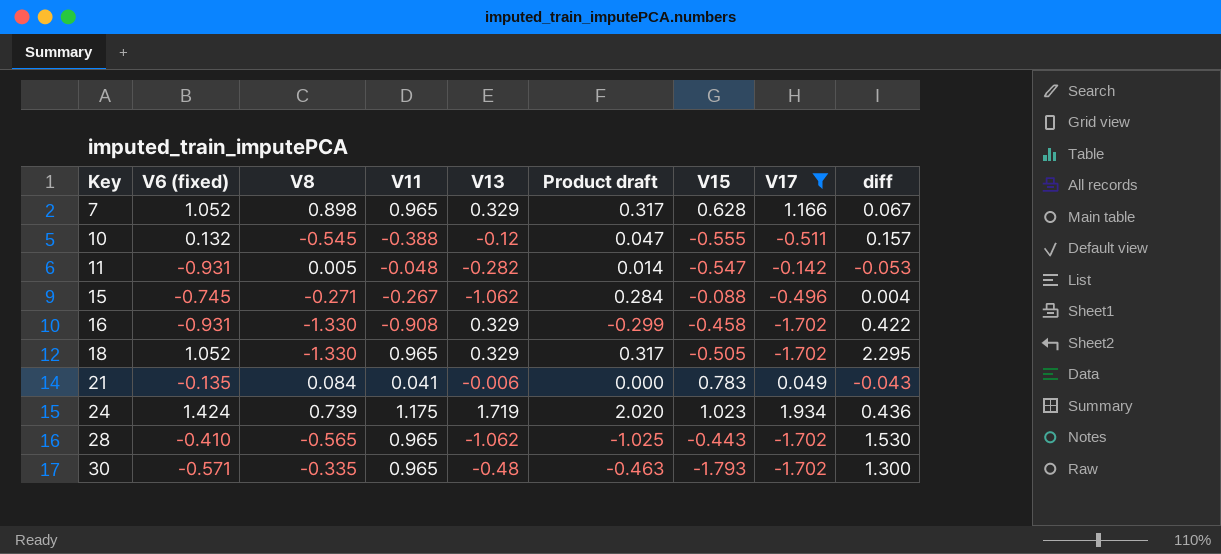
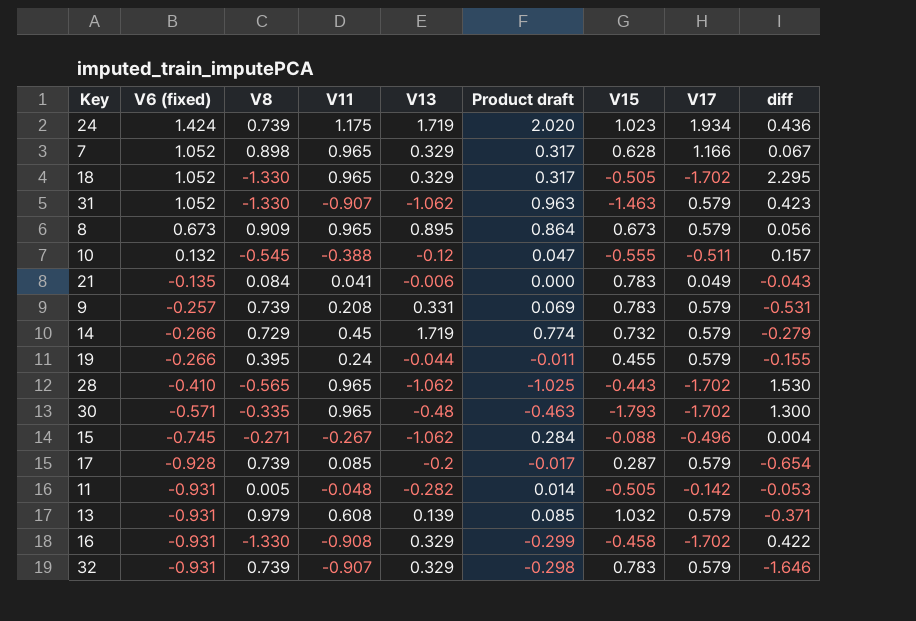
filter: V17 != 0.579 -> none
row order: Key ascending -> V6 (fixed) descending
11 | V15: -0.547 -> -0.505

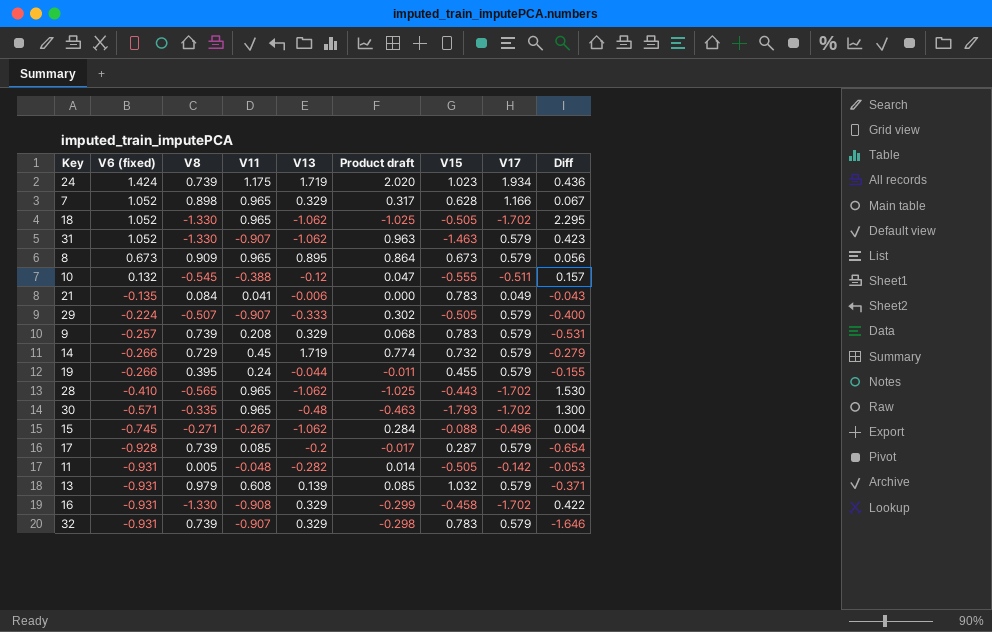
column name: diff -> Diff
18 | V13: 0.329 -> -1.062
18 | Product draft: 0.317 -> -1.025
row 29: none -> -0.224 | -0.507 | -0.907 | -0.333 | 0.302 | -0.505 | 0.579 | -0.400
9 | V13: 0.331 -> 0.329
9 | Product draft: 0.069 -> 0.068

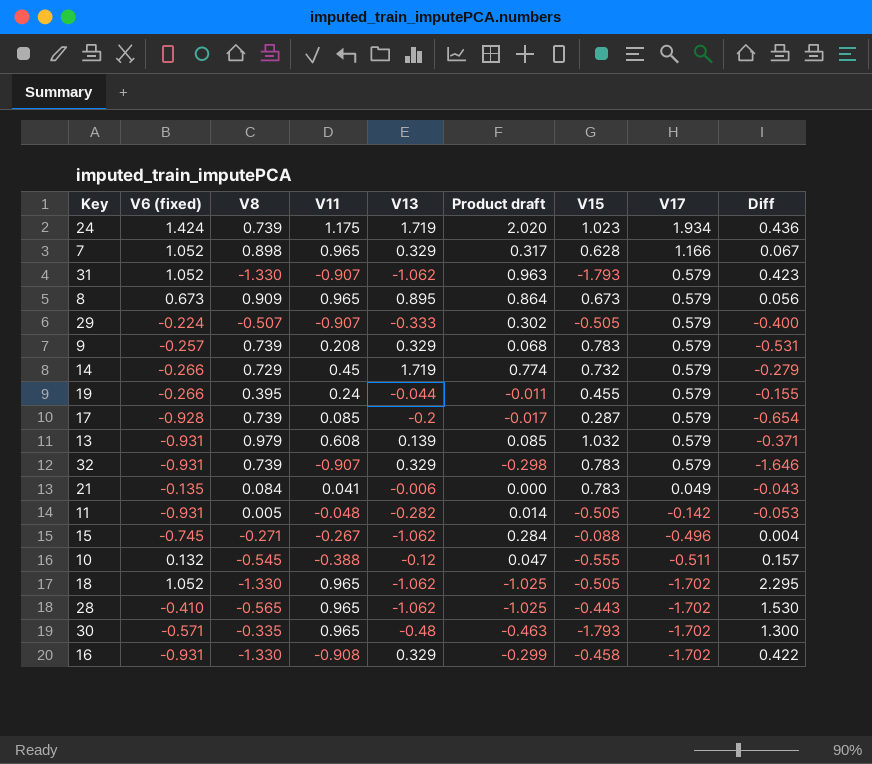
row order: V6 (fixed) descending -> V17 descending
31 | V15: -1.463 -> -1.793

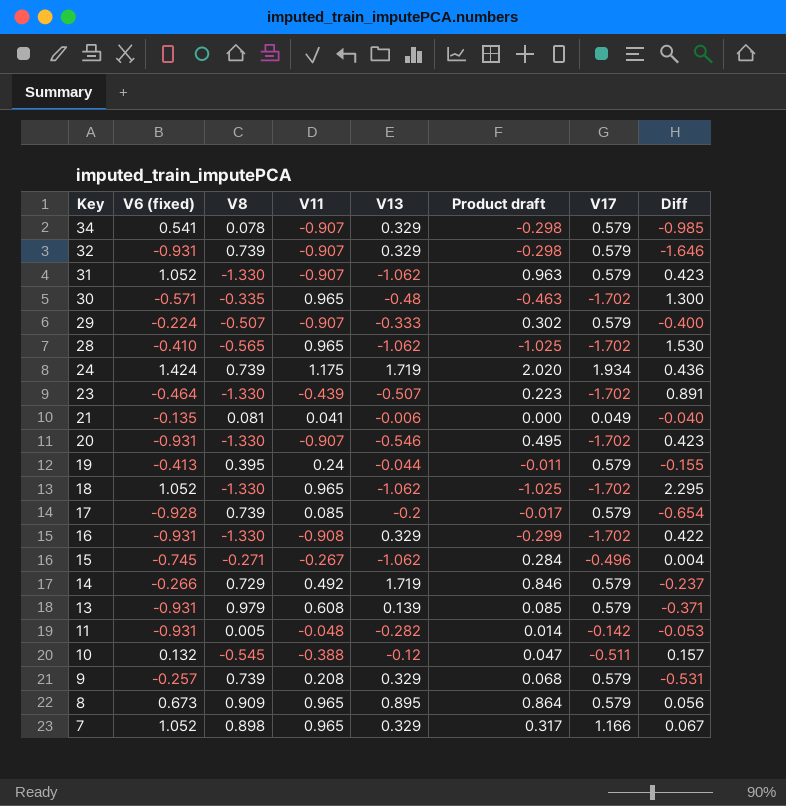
row order: V17 descending -> Key descending
column V15 | position: 7 -> none
row 34: none -> 0.541 | 0.078 | -0.907 | 0.329 | -0.298 | 0.579 | -0.985
row 23: none -> -0.464 | -1.330 | -0.439 | -0.507 | 0.223 | -1.702 | 0.891
21 | V8: 0.084 -> 0.081
21 | Diff: -0.043 -> -0.040
row 20: none -> -0.931 | -1.330 | -0.907 | -0.546 | 0.495 | -1.702 | 0.423
19 | V6 (fixed): -0.266 -> -0.413
14 | V11: 0.45 -> 0.492
14 | Product draft: 0.774 -> 0.846
14 | Diff: -0.279 -> -0.237

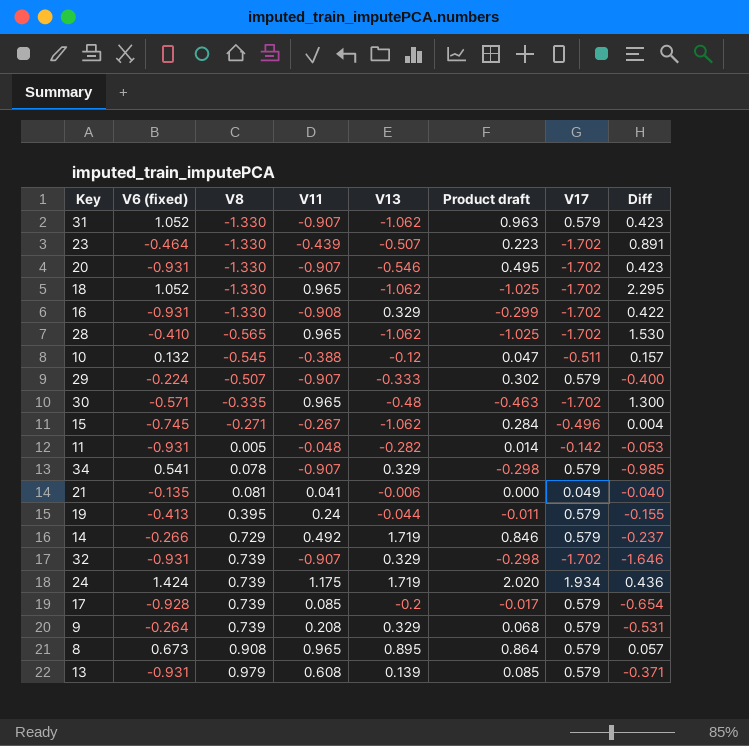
row order: Key descending -> V8 ascending
row 7: 1.052 | 0.898 | 0.965 | 0.329 | 0.317 | 1.166 | 0.067 -> none
32 | V17: 0.579 -> -1.702
9 | V6 (fixed): -0.257 -> -0.264
8 | V8: 0.909 -> 0.908
8 | Diff: 0.056 -> 0.057

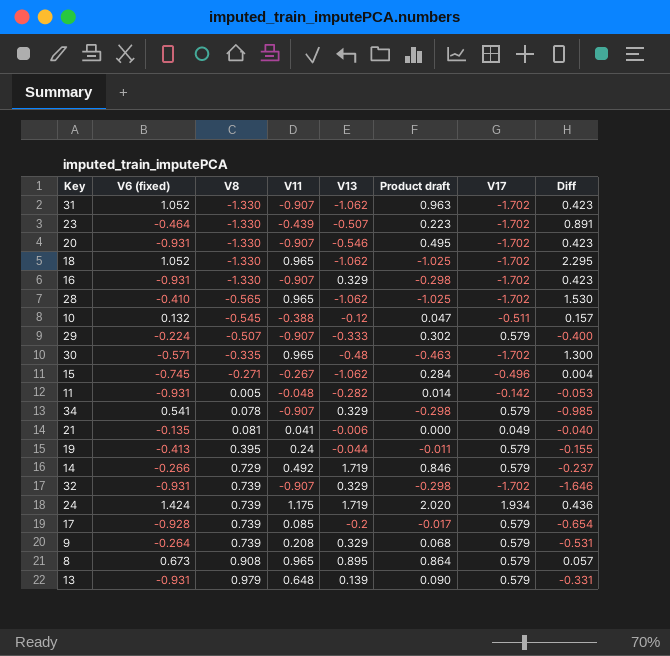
31 | V17: 0.579 -> -1.702
16 | V11: -0.908 -> -0.907
16 | Product draft: -0.299 -> -0.298
16 | Diff: 0.422 -> 0.423
13 | V11: 0.608 -> 0.648
13 | Product draft: 0.085 -> 0.090
13 | Diff: -0.371 -> -0.331

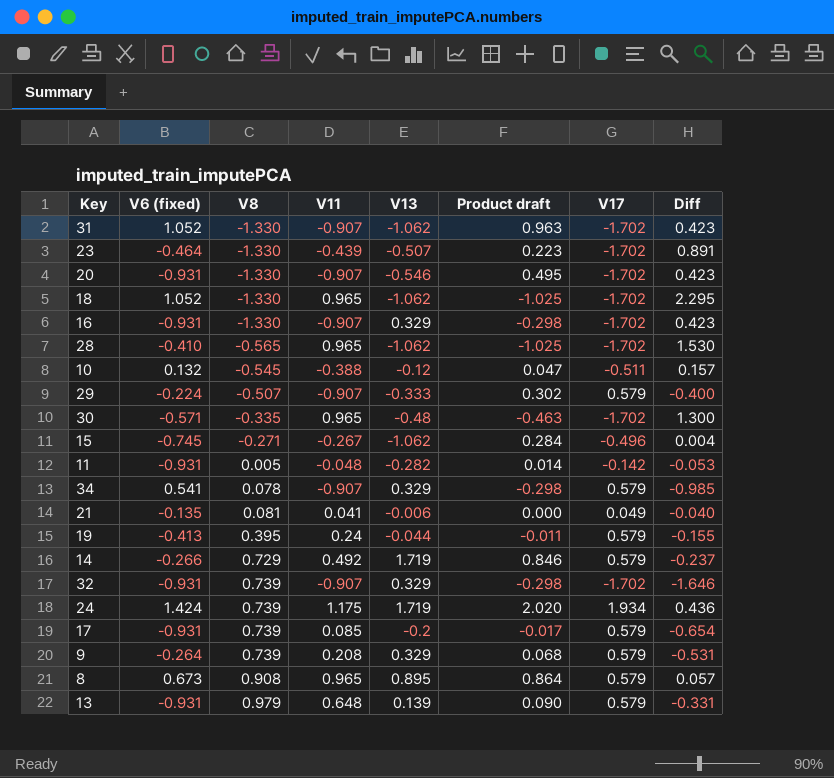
17 | V6 (fixed): -0.928 -> -0.931

